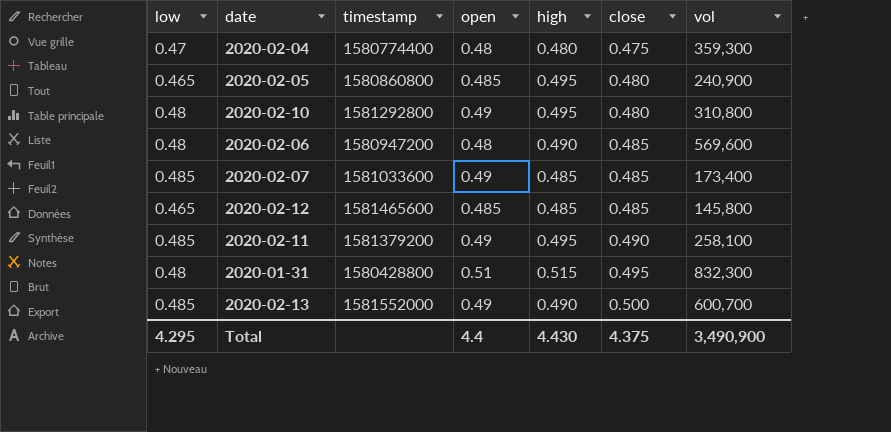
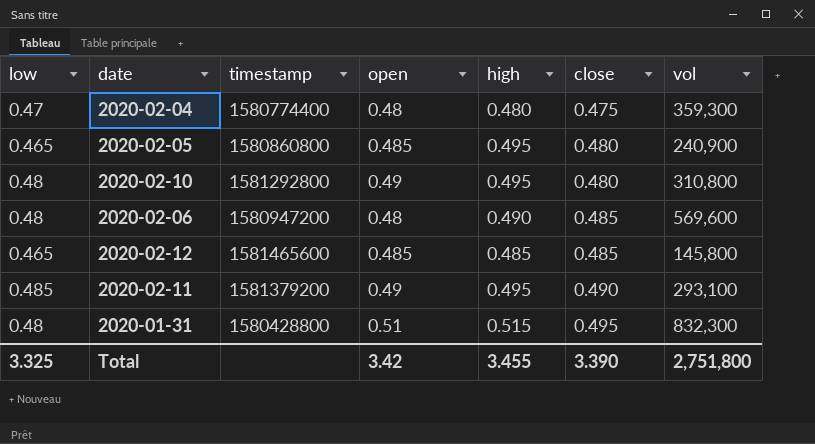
row 2020-02-07: 0.485 | 1581033600 | 0.49 | 0.485 | 0.485 | 173,400 -> none
row 2020-02-13: 0.485 | 1581552000 | 0.49 | 0.490 | 0.500 | 600,700 -> none
2020-02-11 | vol: 258,100 -> 293,100
Total | low: 4.295 -> 3.325
Total | open: 4.4 -> 3.42
Total | high: 4.430 -> 3.455
Total | close: 4.375 -> 3.390
Total | vol: 3,490,900 -> 2,751,800

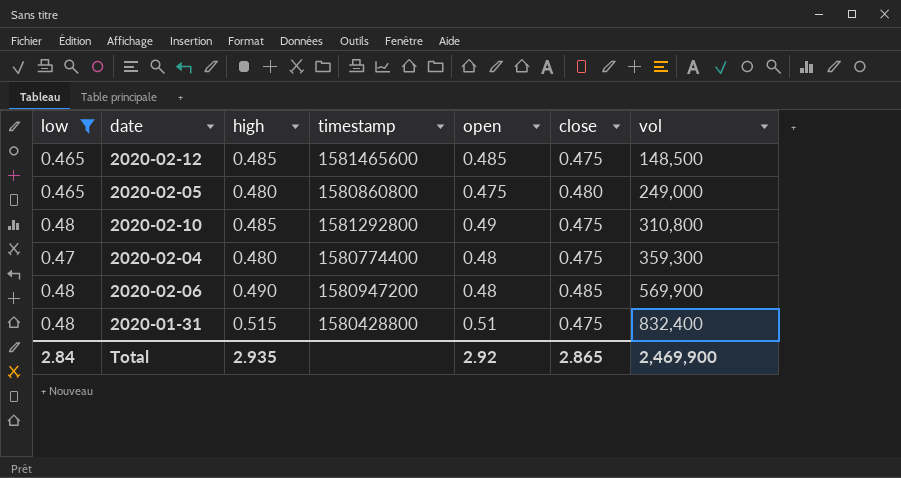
filter: none -> low != 0.485
row order: close ascending -> vol ascending
column high | position: 5 -> 3
2020-02-12 | close: 0.485 -> 0.475
2020-02-12 | vol: 145,800 -> 148,500
2020-02-05 | high: 0.495 -> 0.480
2020-02-05 | open: 0.485 -> 0.475
2020-02-05 | vol: 240,900 -> 249,000
2020-02-10 | high: 0.495 -> 0.485
2020-02-10 | close: 0.480 -> 0.475
2020-02-06 | vol: 569,600 -> 569,900
2020-01-31 | close: 0.495 -> 0.475
2020-01-31 | vol: 832,300 -> 832,400
Total | low: 3.325 -> 2.84
Total | high: 3.455 -> 2.935
Total | open: 3.42 -> 2.92
Total | close: 3.390 -> 2.865
Total | vol: 2,751,800 -> 2,469,900

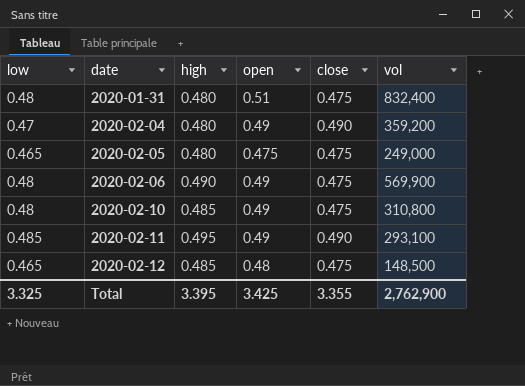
filter: low != 0.485 -> none
row order: vol ascending -> date ascending
column timestamp | position: 4 -> none
2020-01-31 | high: 0.515 -> 0.480
2020-02-04 | open: 0.48 -> 0.49
2020-02-04 | close: 0.475 -> 0.490
2020-02-04 | vol: 359,300 -> 359,200
2020-02-05 | close: 0.480 -> 0.475
2020-02-06 | open: 0.48 -> 0.49
2020-02-06 | close: 0.485 -> 0.475
2020-02-12 | open: 0.485 -> 0.48
Total | low: 2.84 -> 3.325
Total | high: 2.935 -> 3.395
Total | open: 2.92 -> 3.425
Total | close: 2.865 -> 3.355
Total | vol: 2,469,900 -> 2,762,900

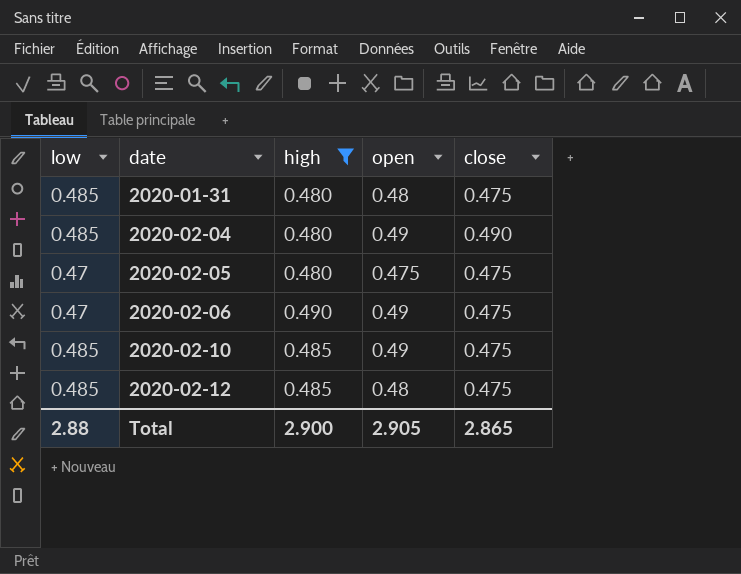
filter: none -> high != 0.495
column vol | position: 6 -> none
2020-01-31 | low: 0.48 -> 0.485
2020-01-31 | open: 0.51 -> 0.48
2020-02-04 | low: 0.47 -> 0.485
2020-02-05 | low: 0.465 -> 0.47
2020-02-06 | low: 0.48 -> 0.47
2020-02-10 | low: 0.48 -> 0.485
2020-02-12 | low: 0.465 -> 0.485
Total | low: 3.325 -> 2.88
Total | high: 3.395 -> 2.900
Total | open: 3.425 -> 2.905
Total | close: 3.355 -> 2.865

